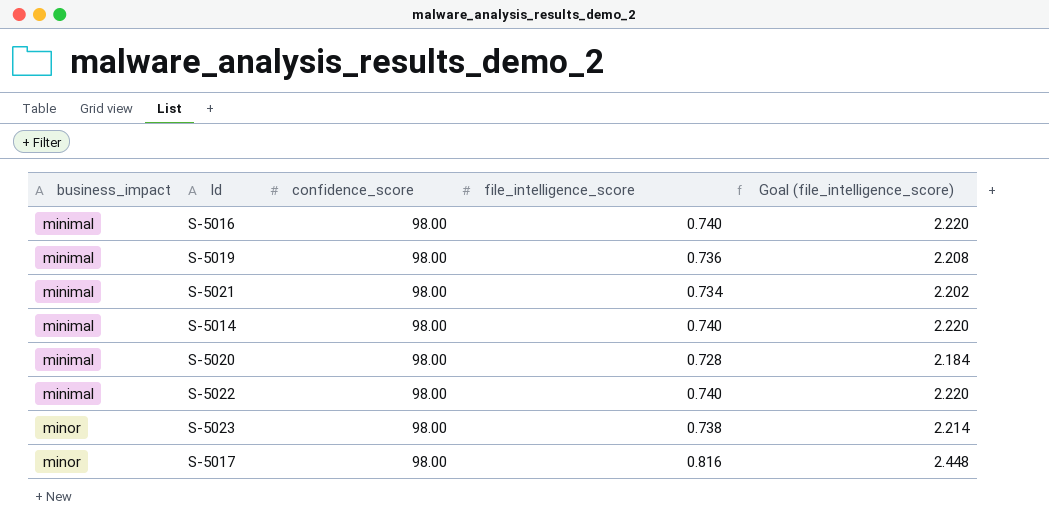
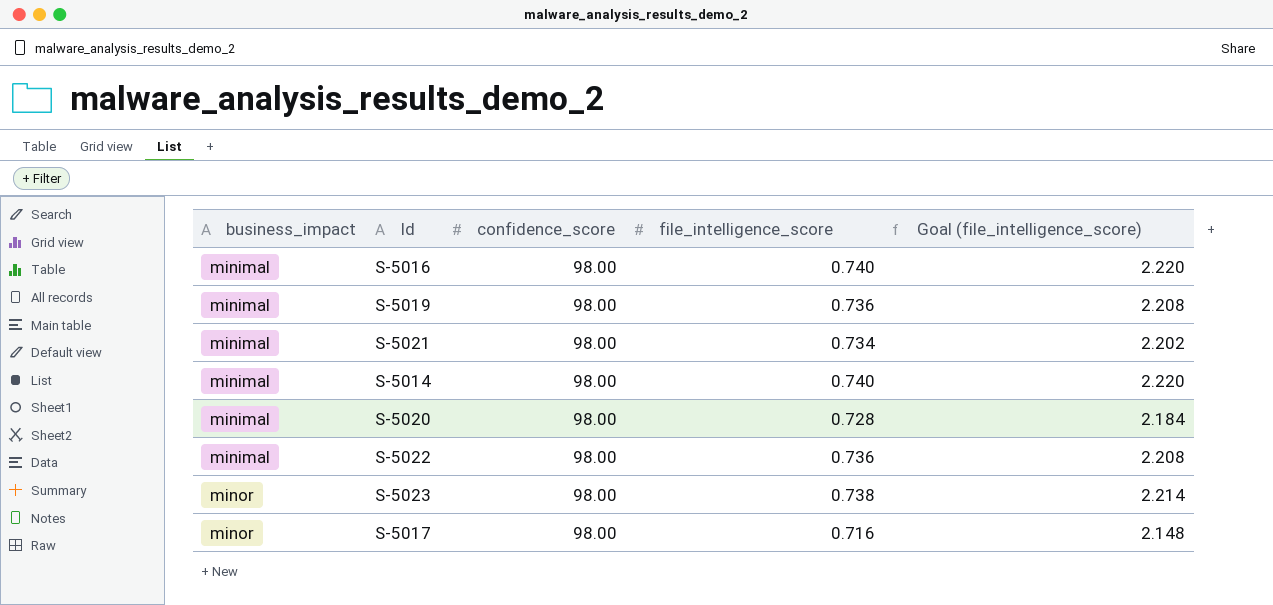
S-5022 | file_intelligence_score: 0.740 -> 0.736
S-5022 | Goal (file_intelligence_score): 2.220 -> 2.208
S-5017 | file_intelligence_score: 0.816 -> 0.716
S-5017 | Goal (file_intelligence_score): 2.448 -> 2.148

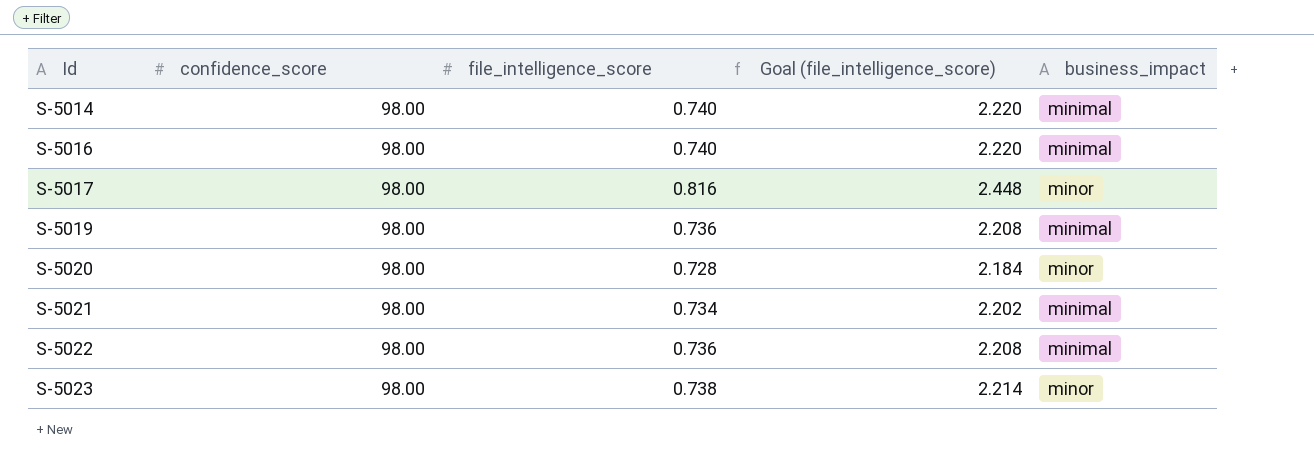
row order: business_impact ascending -> Id ascending
column business_impact | position: 1 -> 5
S-5017 | file_intelligence_score: 0.716 -> 0.816
S-5017 | Goal (file_intelligence_score): 2.148 -> 2.448
S-5020 | business_impact: minimal -> minor

